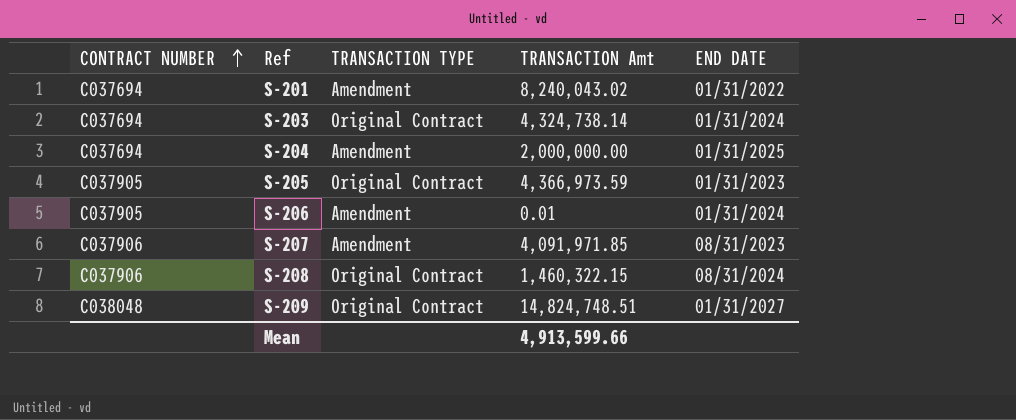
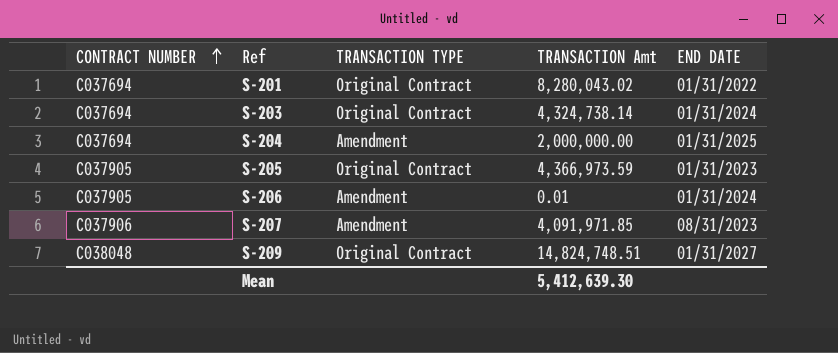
row S-208: C037906 | Original Contract | 1,460,322.15 | 08/31/2024 -> none
S-201 | TRANSACTION TYPE: Amendment -> Original Contract
S-201 | TRANSACTION Amt: 8,240,043.02 -> 8,280,043.02
Mean | TRANSACTION Amt: 4,913,599.66 -> 5,412,639.30

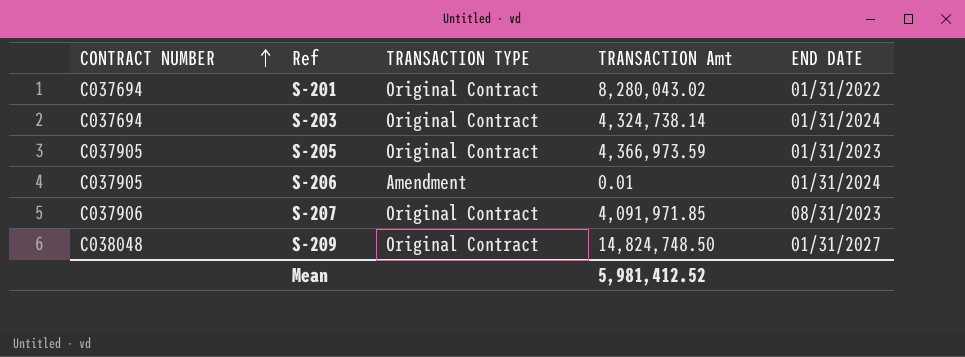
row S-204: C037694 | Amendment | 2,000,000.00 | 01/31/2025 -> none
S-207 | TRANSACTION TYPE: Amendment -> Original Contract
S-209 | TRANSACTION Amt: 14,824,748.51 -> 14,824,748.50
Mean | TRANSACTION Amt: 5,412,639.30 -> 5,981,412.52

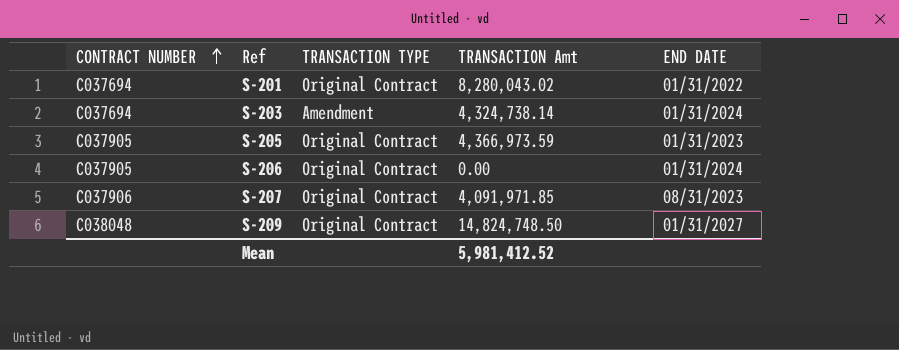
S-203 | TRANSACTION TYPE: Original Contract -> Amendment
S-206 | TRANSACTION TYPE: Amendment -> Original Contract
S-206 | TRANSACTION Amt: 0.01 -> 0.00

